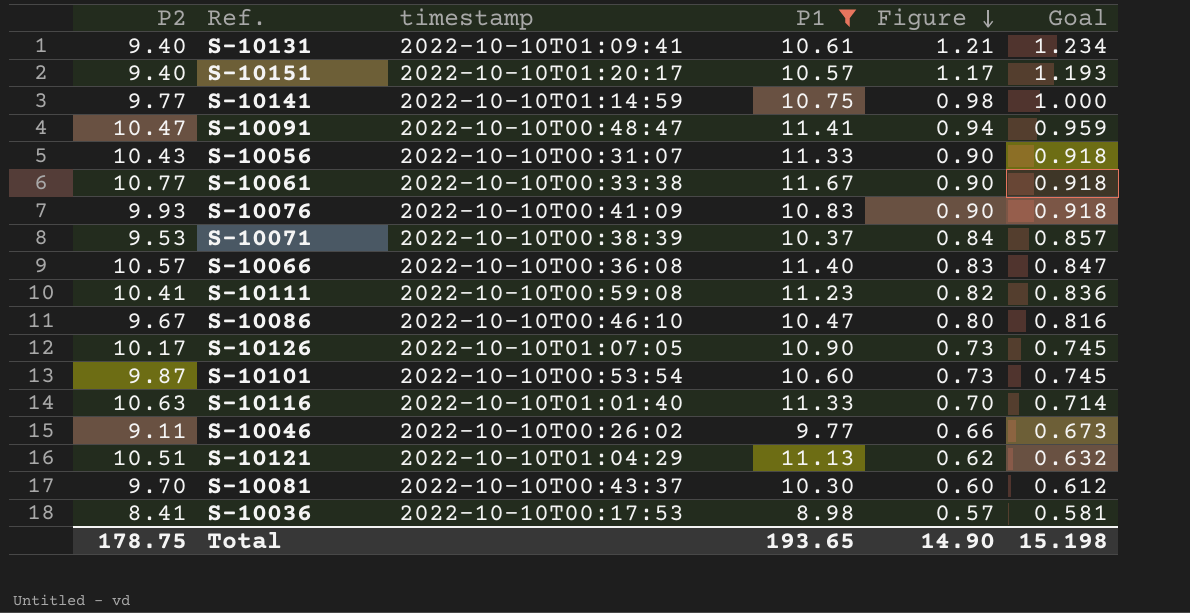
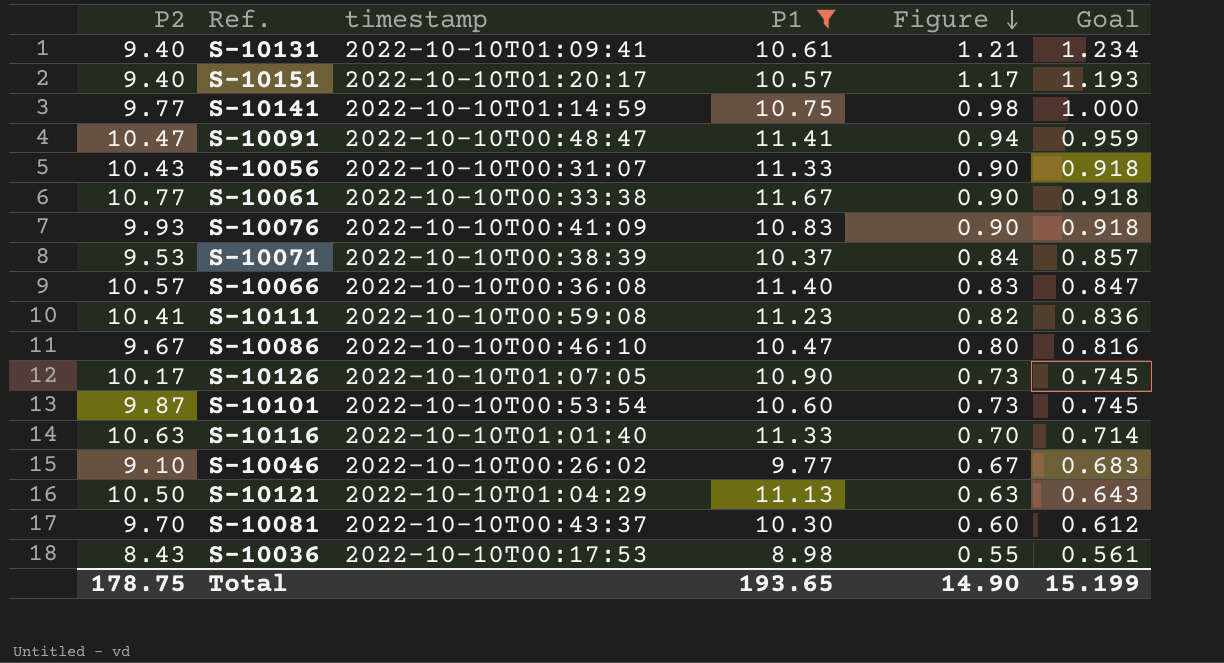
S-10046 | P2: 9.11 -> 9.10
S-10046 | Figure: 0.66 -> 0.67
S-10046 | Goal: 0.673 -> 0.683
S-10121 | P2: 10.51 -> 10.50
S-10121 | Figure: 0.62 -> 0.63
S-10121 | Goal: 0.632 -> 0.643
S-10036 | P2: 8.41 -> 8.43
S-10036 | Figure: 0.57 -> 0.55
S-10036 | Goal: 0.581 -> 0.561
Total | Goal: 15.198 -> 15.199

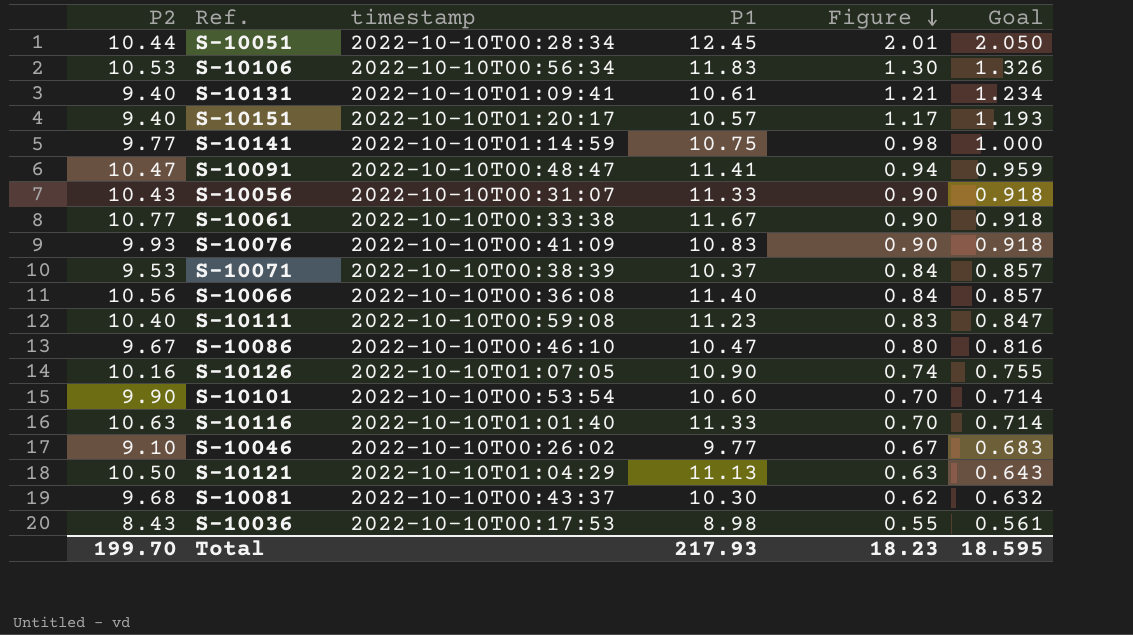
filter: P1 <= 11.67 -> none
S-10066 | P2: 10.57 -> 10.56
S-10066 | Figure: 0.83 -> 0.84
S-10066 | Goal: 0.847 -> 0.857
S-10111 | P2: 10.41 -> 10.40
S-10111 | Figure: 0.82 -> 0.83
S-10111 | Goal: 0.836 -> 0.847
S-10126 | P2: 10.17 -> 10.16
S-10126 | Figure: 0.73 -> 0.74
S-10126 | Goal: 0.745 -> 0.755
S-10101 | P2: 9.87 -> 9.90
S-10101 | Figure: 0.73 -> 0.70
S-10101 | Goal: 0.745 -> 0.714
S-10081 | P2: 9.70 -> 9.68
S-10081 | Figure: 0.60 -> 0.62
S-10081 | Goal: 0.612 -> 0.632
Total | P2: 178.75 -> 199.70
Total | P1: 193.65 -> 217.93
Total | Figure: 14.90 -> 18.23
Total | Goal: 15.199 -> 18.595

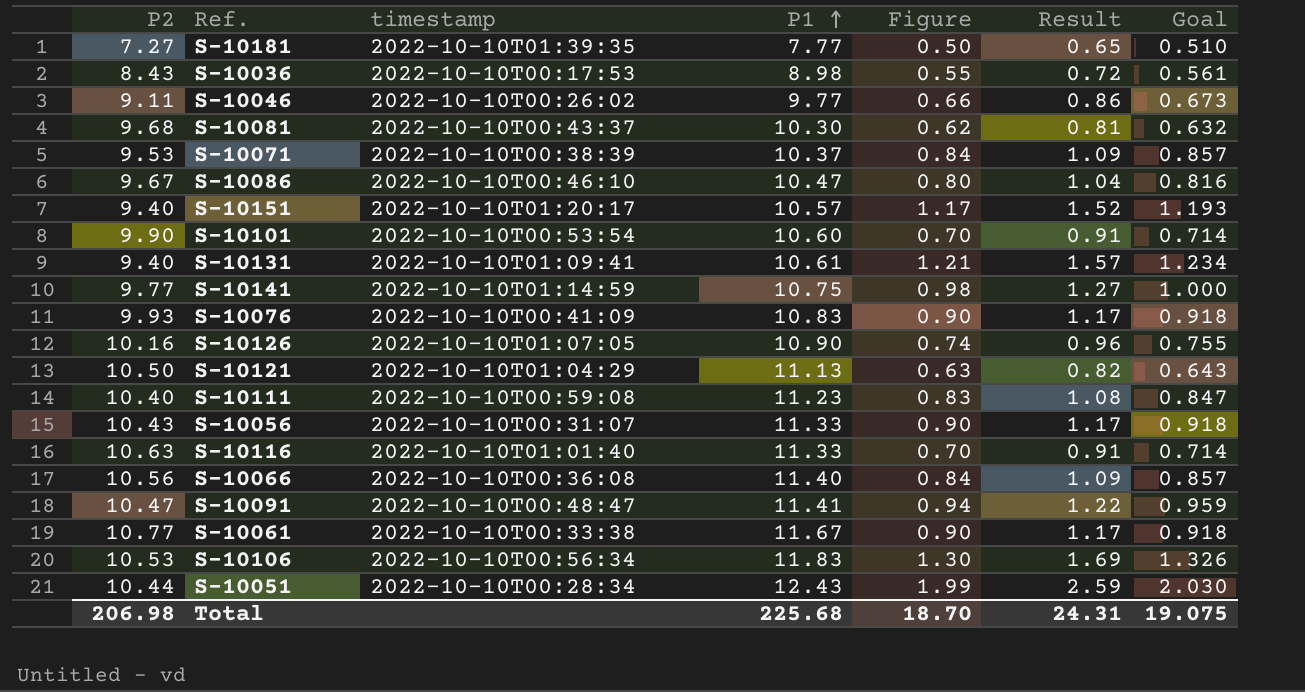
row order: Figure descending -> P1 ascending
column Result | formula: none -> [Figure] * 1.3
row S-10181: none -> 7.27 | 2022-10-10T01:39:35 | 7.77 | 0.50 | 0.65 | 0.510
S-10046 | P2: 9.10 -> 9.11
S-10046 | Figure: 0.67 -> 0.66
S-10046 | Goal: 0.683 -> 0.673
S-10051 | P1: 12.45 -> 12.43
S-10051 | Figure: 2.01 -> 1.99
S-10051 | Goal: 2.050 -> 2.030
Total | P2: 199.70 -> 206.98
Total | P1: 217.93 -> 225.68
Total | Figure: 18.23 -> 18.70
Total | Goal: 18.595 -> 19.075

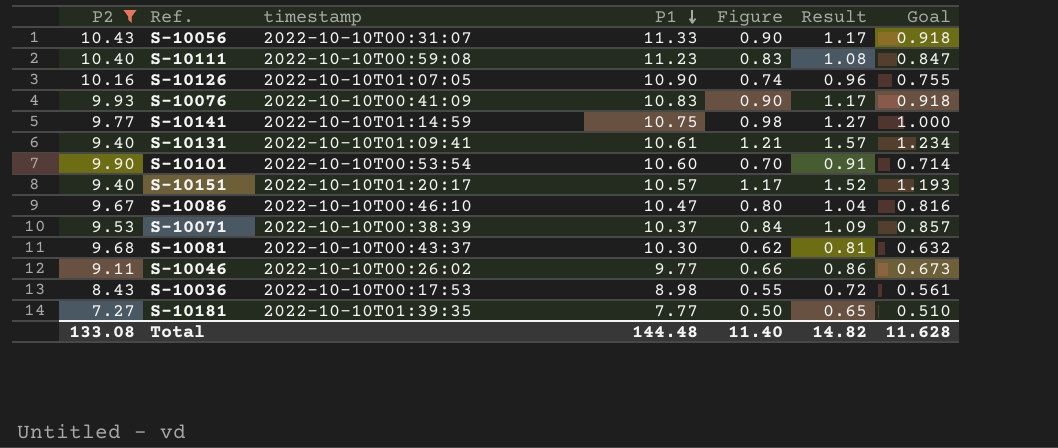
filter: none -> P2 <= 10.43
row order: P1 ascending -> P1 descending
Total | P2: 206.98 -> 133.08
Total | P1: 225.68 -> 144.48
Total | Figure: 18.70 -> 11.40
Total | Result: 24.31 -> 14.82
Total | Goal: 19.075 -> 11.628

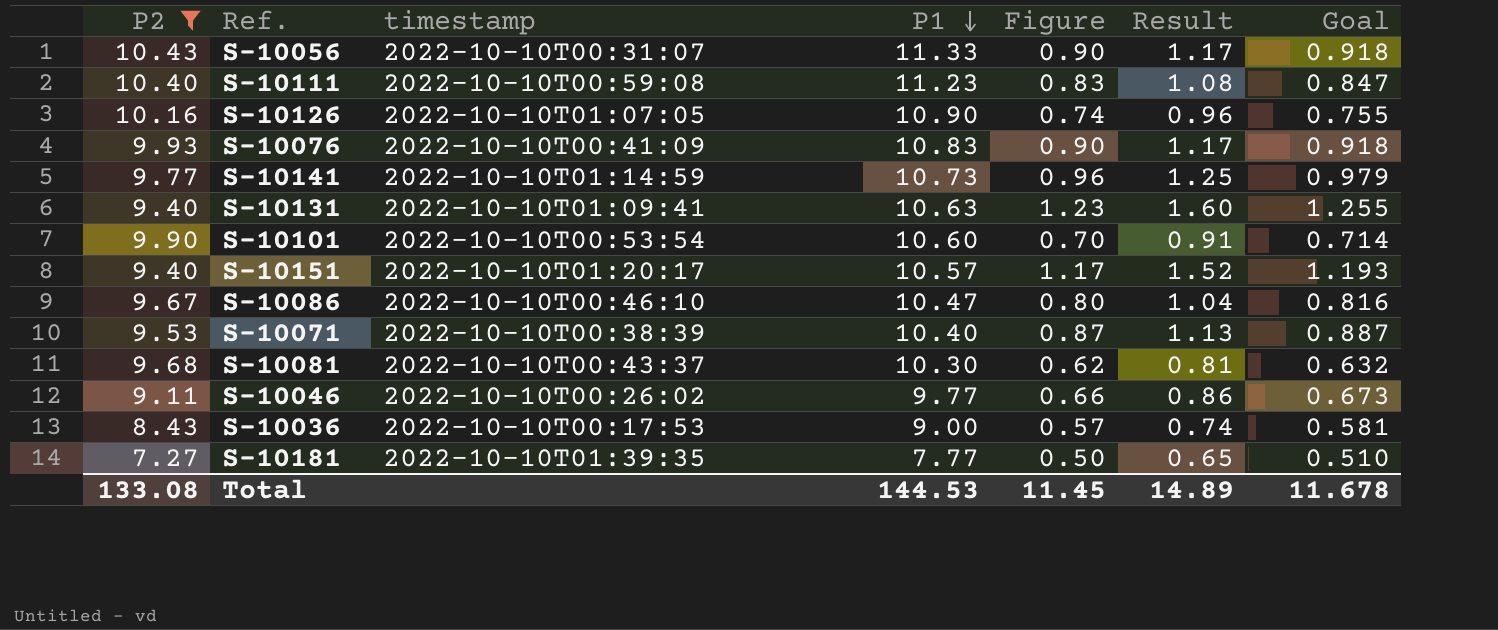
S-10141 | P1: 10.75 -> 10.73
S-10141 | Figure: 0.98 -> 0.96
S-10141 | Result: 1.27 -> 1.25
S-10141 | Goal: 1.000 -> 0.979
S-10131 | P1: 10.61 -> 10.63
S-10131 | Figure: 1.21 -> 1.23
S-10131 | Result: 1.57 -> 1.60
S-10131 | Goal: 1.234 -> 1.255
S-10071 | P1: 10.37 -> 10.40
S-10071 | Figure: 0.84 -> 0.87
S-10071 | Result: 1.09 -> 1.13
S-10071 | Goal: 0.857 -> 0.887
S-10036 | P1: 8.98 -> 9.00
S-10036 | Figure: 0.55 -> 0.57
S-10036 | Result: 0.72 -> 0.74
S-10036 | Goal: 0.561 -> 0.581
Total | P1: 144.48 -> 144.53
Total | Figure: 11.40 -> 11.45
Total | Result: 14.82 -> 14.89
Total | Goal: 11.628 -> 11.678

